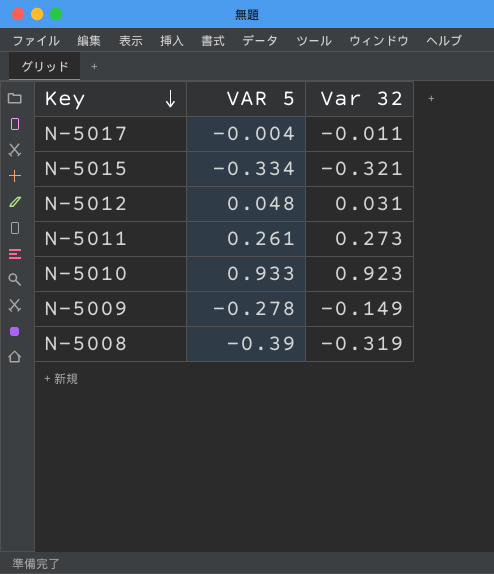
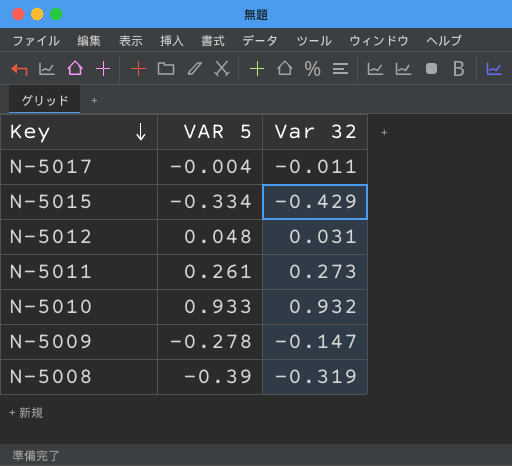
N-5015 | Var 32: -0.321 -> -0.429
N-5010 | Var 32: 0.923 -> 0.932
N-5009 | Var 32: -0.149 -> -0.147

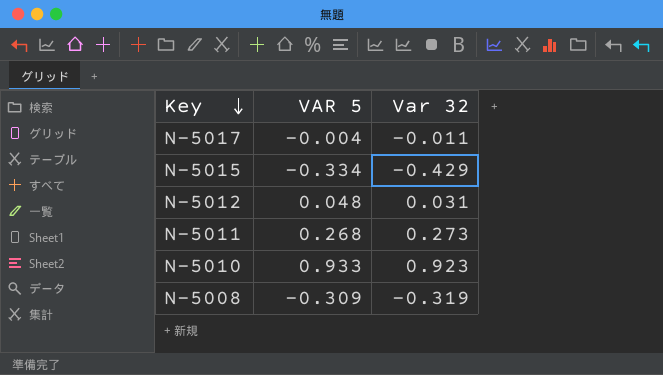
row N-5009: -0.278 | -0.147 -> none
N-5011 | VAR 5: 0.261 -> 0.268
N-5010 | Var 32: 0.932 -> 0.923
N-5008 | VAR 5: -0.39 -> -0.309

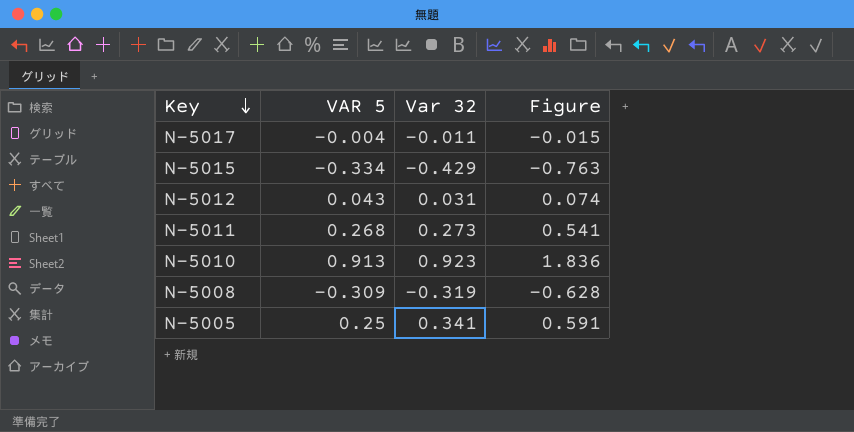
column Figure | formula: none -> [VAR 5] + [Var 32]
N-5012 | VAR 5: 0.048 -> 0.043
N-5010 | VAR 5: 0.933 -> 0.913
row N-5005: none -> 0.25 | 0.341 | 0.591

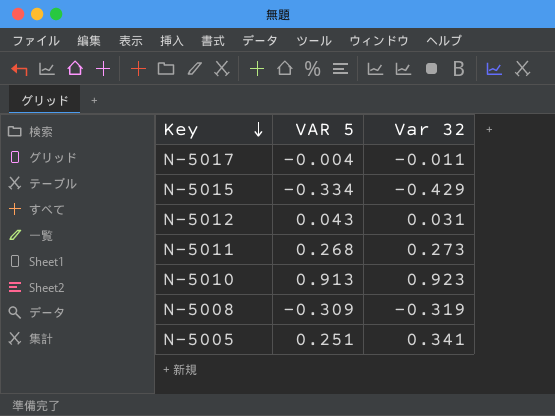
column Figure | formula: [VAR 5] + [Var 32] -> none
N-5005 | VAR 5: 0.25 -> 0.251

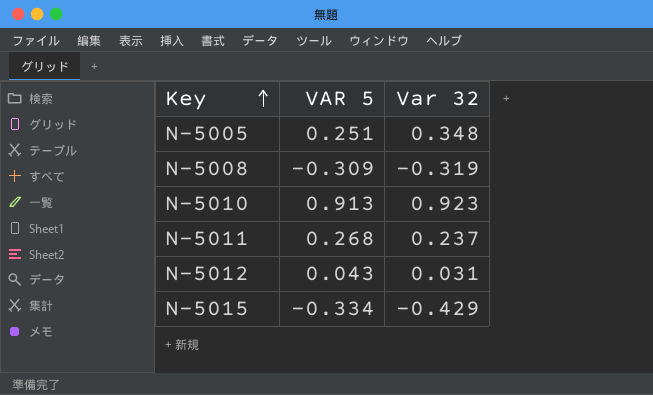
row order: Key descending -> Key ascending
row N-5017: -0.004 | -0.011 -> none
N-5005 | Var 32: 0.341 -> 0.348
N-5011 | Var 32: 0.273 -> 0.237

